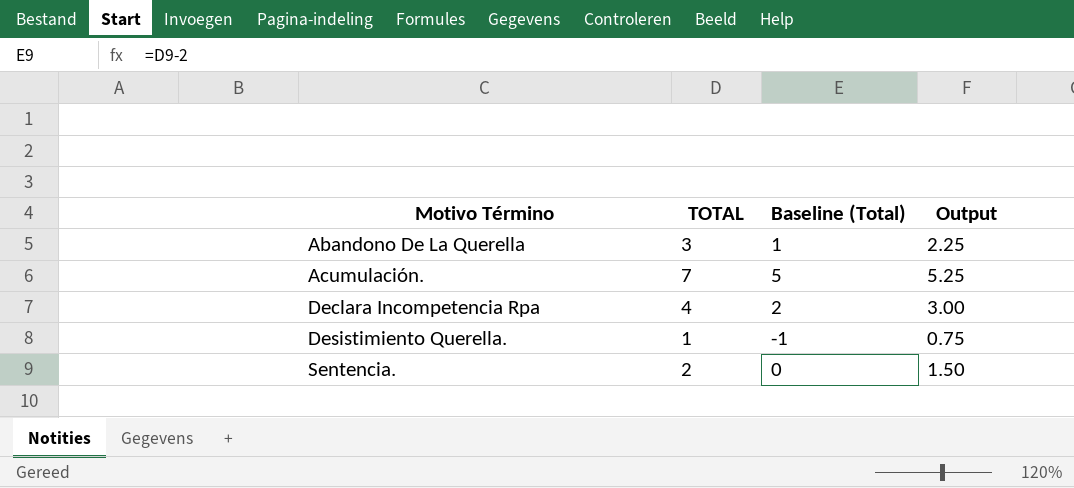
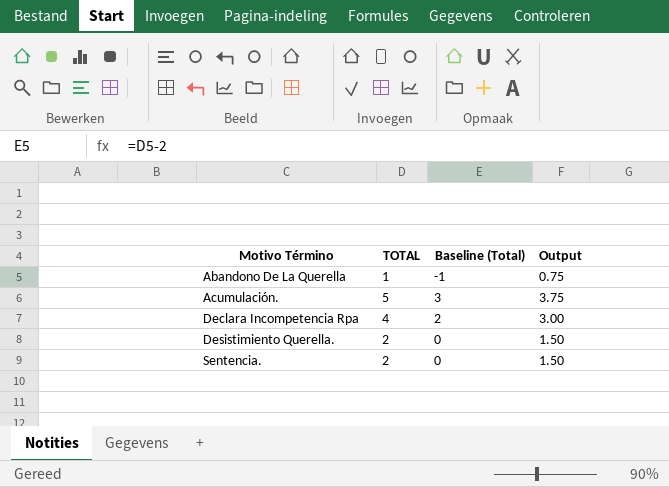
Abandono De La Querella | TOTAL: 3 -> 1
Abandono De La Querella | Baseline (Total): 1 -> -1
Abandono De La Querella | Output: 2.25 -> 0.75
Acumulación. | TOTAL: 7 -> 5
Acumulación. | Baseline (Total): 5 -> 3
Acumulación. | Output: 5.25 -> 3.75
Desistimiento Querella. | TOTAL: 1 -> 2
Desistimiento Querella. | Baseline (Total): -1 -> 0
Desistimiento Querella. | Output: 0.75 -> 1.50

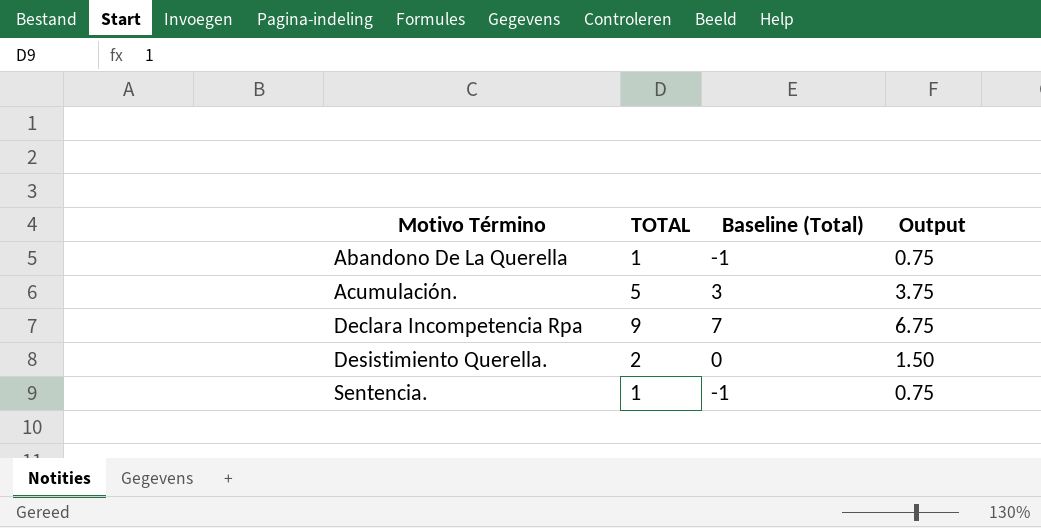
Declara Incompetencia Rpa | TOTAL: 4 -> 9
Declara Incompetencia Rpa | Baseline (Total): 2 -> 7
Declara Incompetencia Rpa | Output: 3.00 -> 6.75
Sentencia. | TOTAL: 2 -> 1
Sentencia. | Baseline (Total): 0 -> -1
Sentencia. | Output: 1.50 -> 0.75

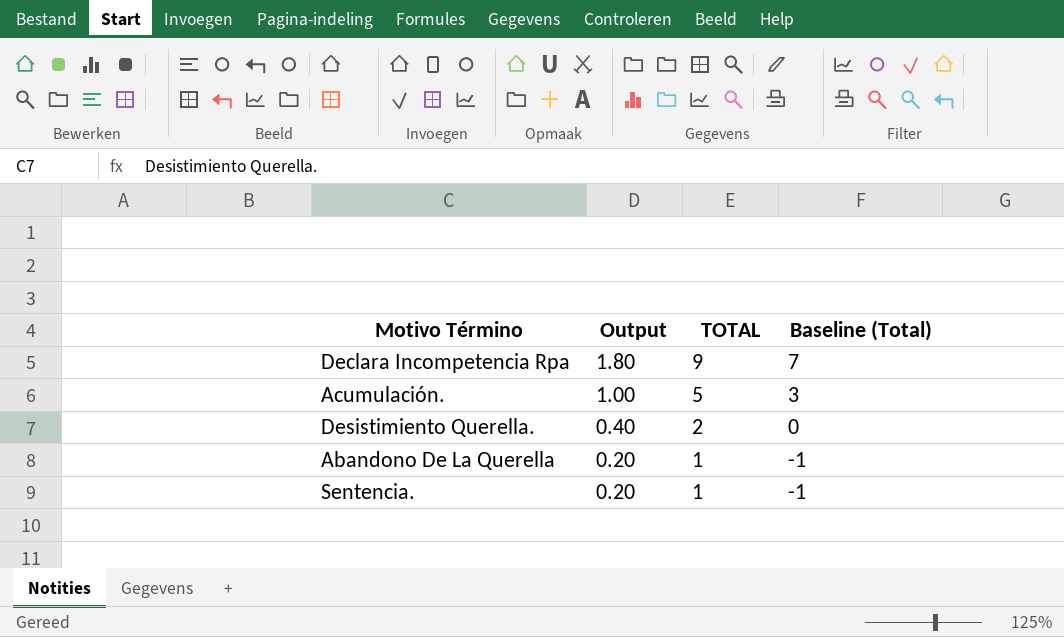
row order: Motivo Término ascending -> Output descending
column Output | formula: [TOTAL] * 0.75 -> [TOTAL] * 0.2
column Output | position: 4 -> 2

